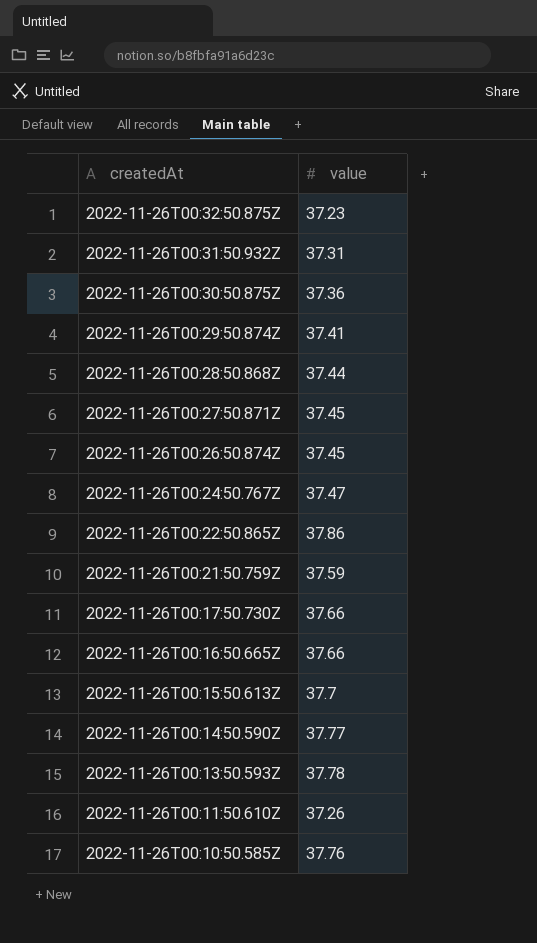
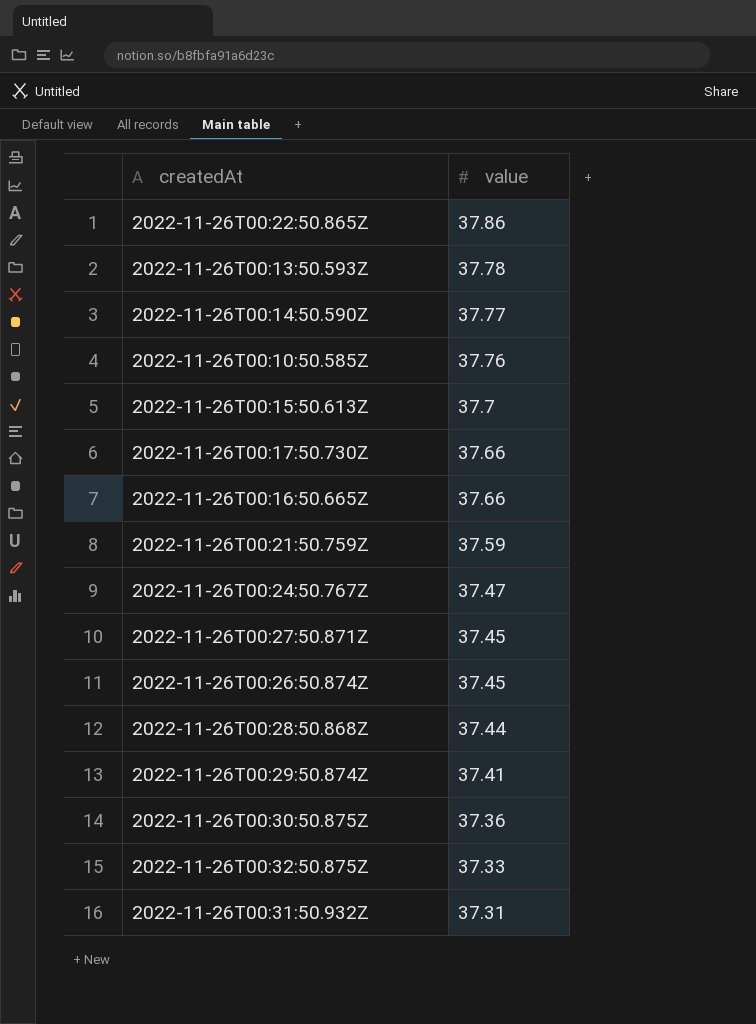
row order: createdAt descending -> value descending
row 2022-11-26T00:11:50.610Z: 37.26 -> none
2022-11-26T00:32:50.875Z | value: 37.23 -> 37.33

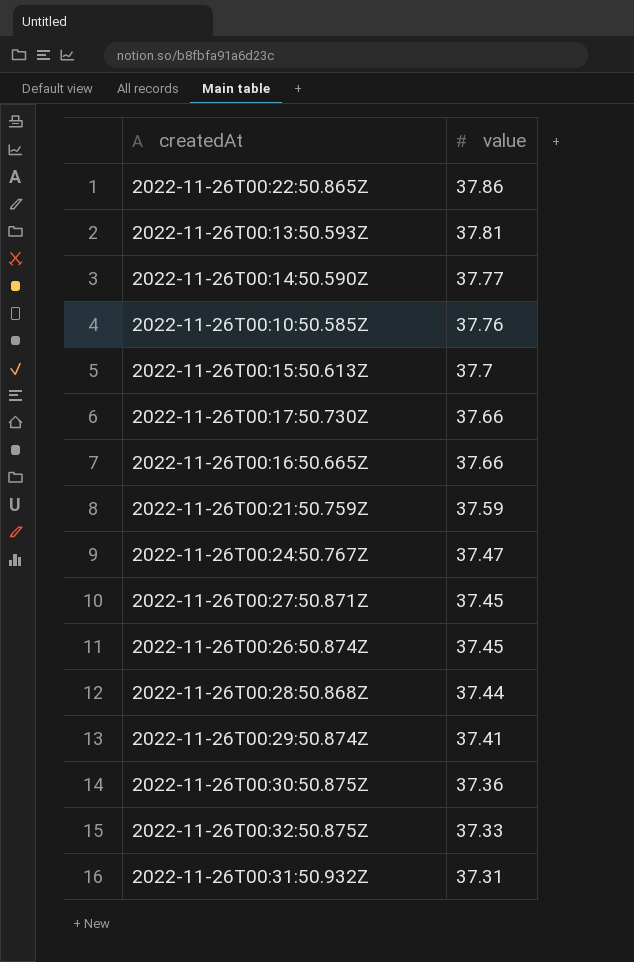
2022-11-26T00:13:50.593Z | value: 37.78 -> 37.81

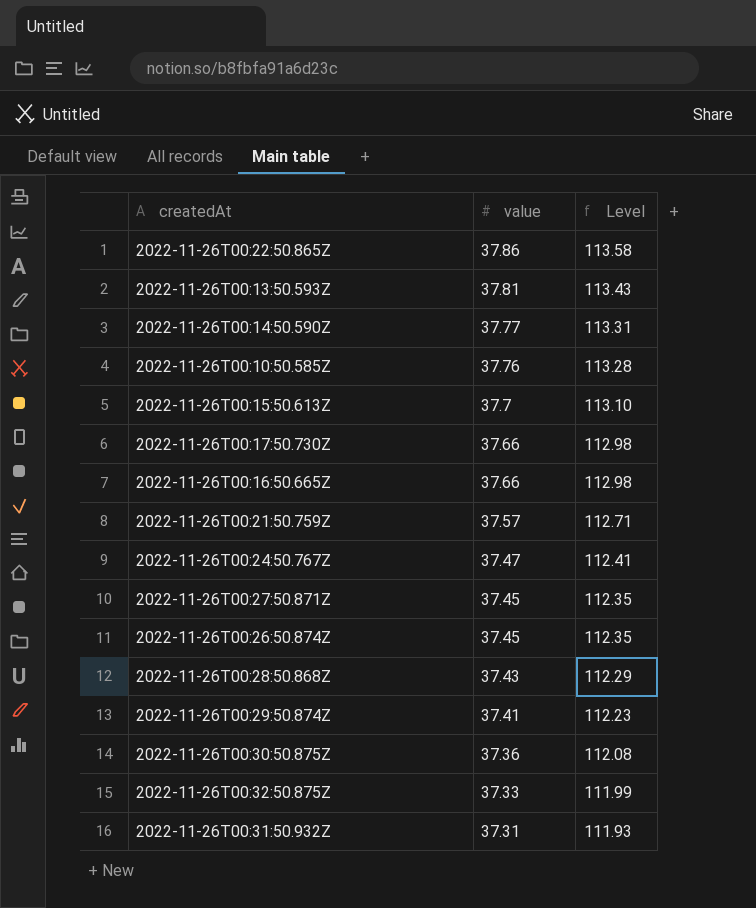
column Level | formula: none -> [value] * 3
2022-11-26T00:21:50.759Z | value: 37.59 -> 37.57
2022-11-26T00:28:50.868Z | value: 37.44 -> 37.43

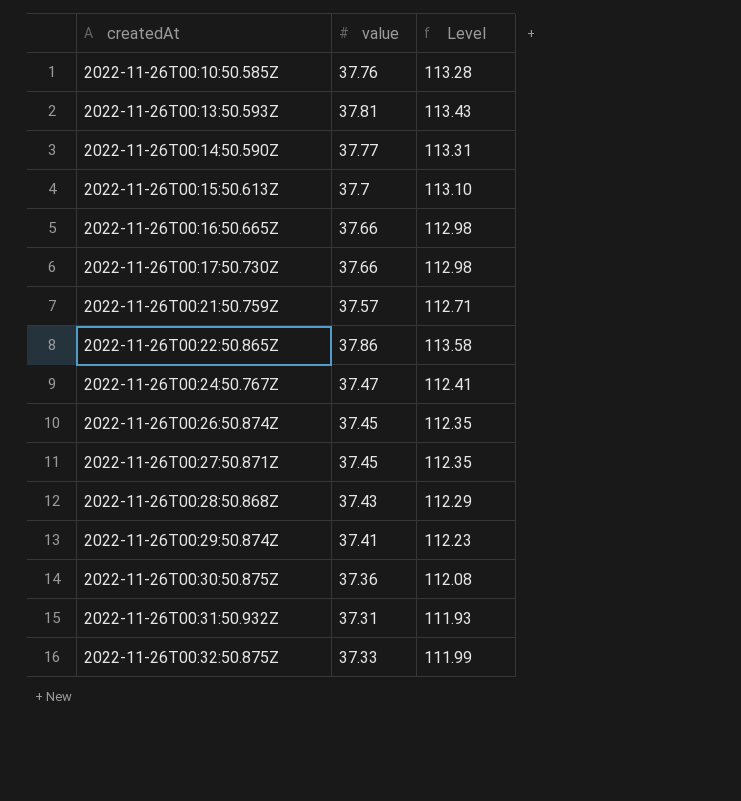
row order: value descending -> createdAt ascending

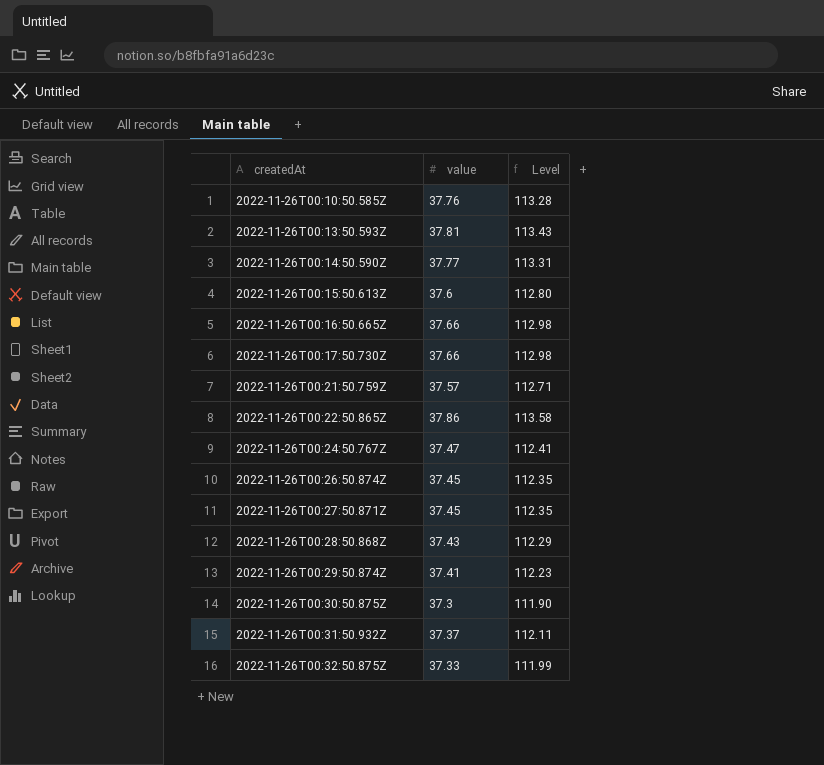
2022-11-26T00:15:50.613Z | value: 37.7 -> 37.6
2022-11-26T00:15:50.613Z | Level: 113.10 -> 112.80
2022-11-26T00:30:50.875Z | value: 37.36 -> 37.3
2022-11-26T00:30:50.875Z | Level: 112.08 -> 111.90
2022-11-26T00:31:50.932Z | value: 37.31 -> 37.37
2022-11-26T00:31:50.932Z | Level: 111.93 -> 112.11

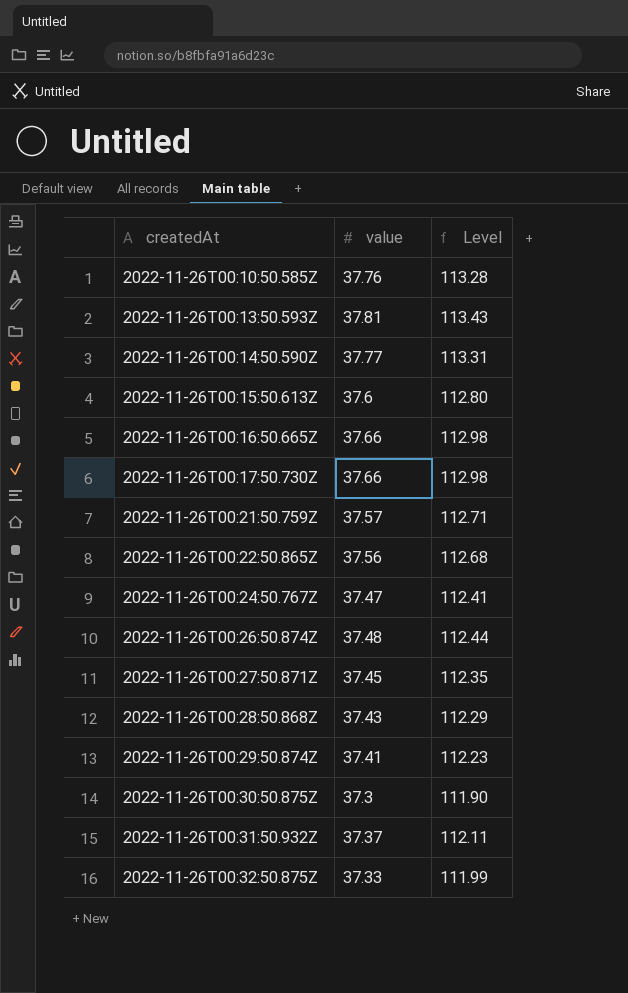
2022-11-26T00:22:50.865Z | value: 37.86 -> 37.56
2022-11-26T00:22:50.865Z | Level: 113.58 -> 112.68
2022-11-26T00:26:50.874Z | value: 37.45 -> 37.48
2022-11-26T00:26:50.874Z | Level: 112.35 -> 112.44

